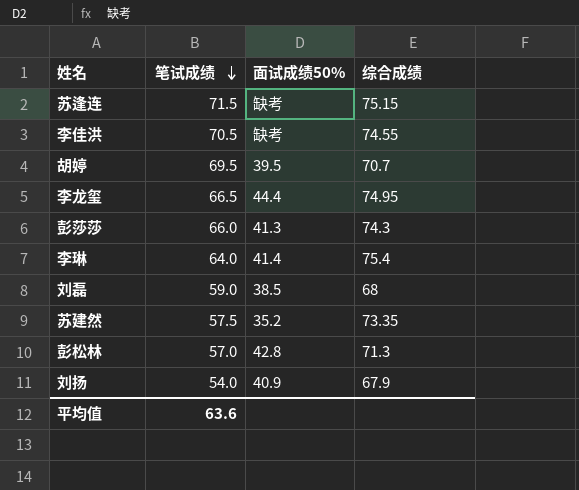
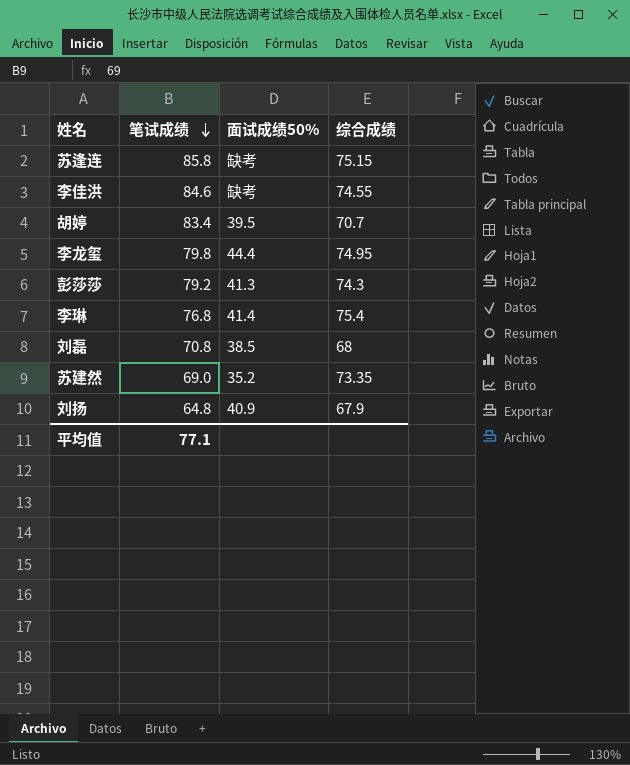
row 彭松林: 57.0 | 42.8 | 71.3 -> none
苏逢连 | 笔试成绩: 71.5 -> 85.8
李佳洪 | 笔试成绩: 70.5 -> 84.6
胡婷 | 笔试成绩: 69.5 -> 83.4
李龙玺 | 笔试成绩: 66.5 -> 79.8
彭莎莎 | 笔试成绩: 66.0 -> 79.2
李琳 | 笔试成绩: 64.0 -> 76.8
刘磊 | 笔试成绩: 59.0 -> 70.8
苏建然 | 笔试成绩: 57.5 -> 69.0
刘扬 | 笔试成绩: 54.0 -> 64.8
平均值 | 笔试成绩: 63.6 -> 77.1

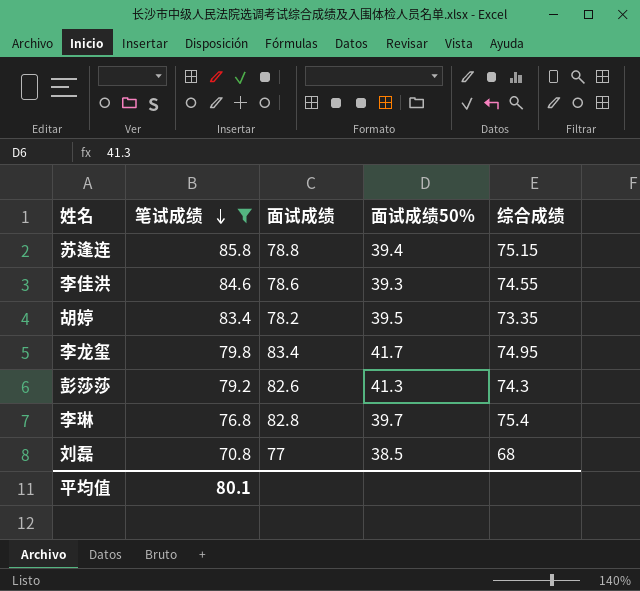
filter: none -> 笔试成绩 >= 70.8
column 面试成绩 | position: none -> 3
苏逢连 | 面试成绩50%: 缺考 -> 39.4
李佳洪 | 面试成绩50%: 缺考 -> 39.3
胡婷 | 综合成绩: 70.7 -> 73.35
李龙玺 | 面试成绩50%: 44.4 -> 41.7
李琳 | 面试成绩50%: 41.4 -> 39.7
平均值 | 笔试成绩: 77.1 -> 80.1

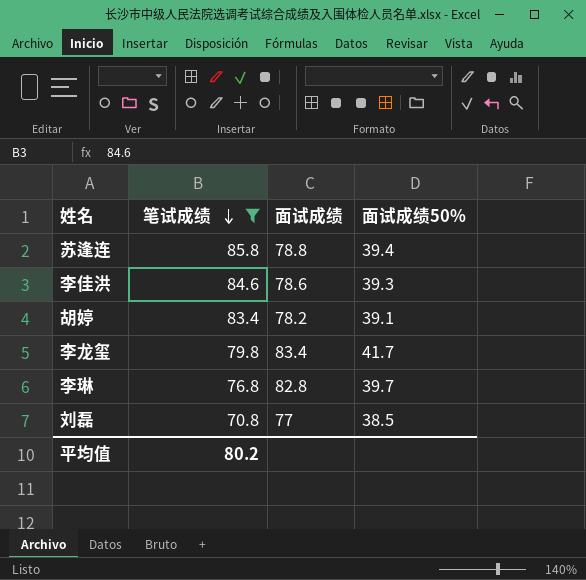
column 综合成绩 | position: 5 -> none
row 彭莎莎: 79.2 | 82.6 | 41.3 | 74.3 -> none
胡婷 | 面试成绩50%: 39.5 -> 39.1
平均值 | 笔试成绩: 80.1 -> 80.2

